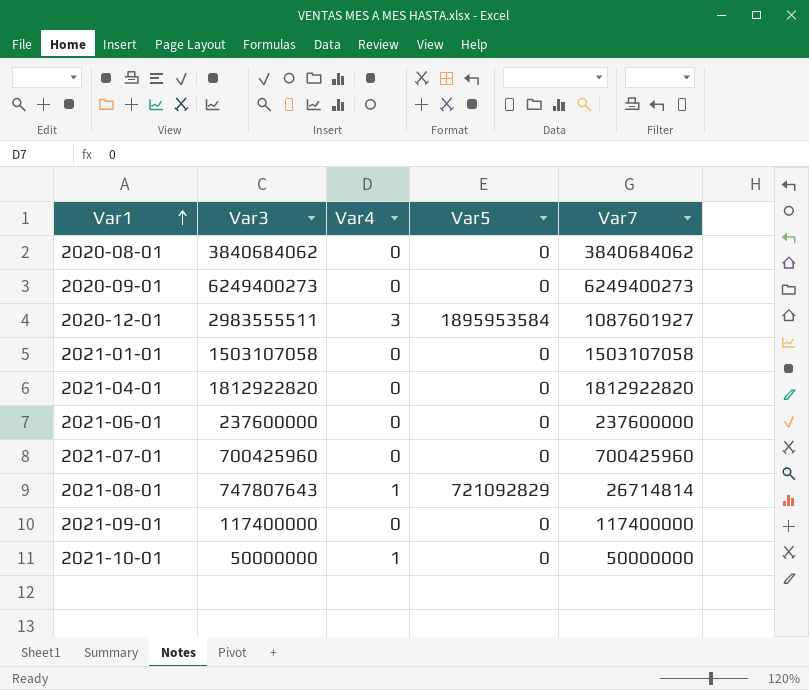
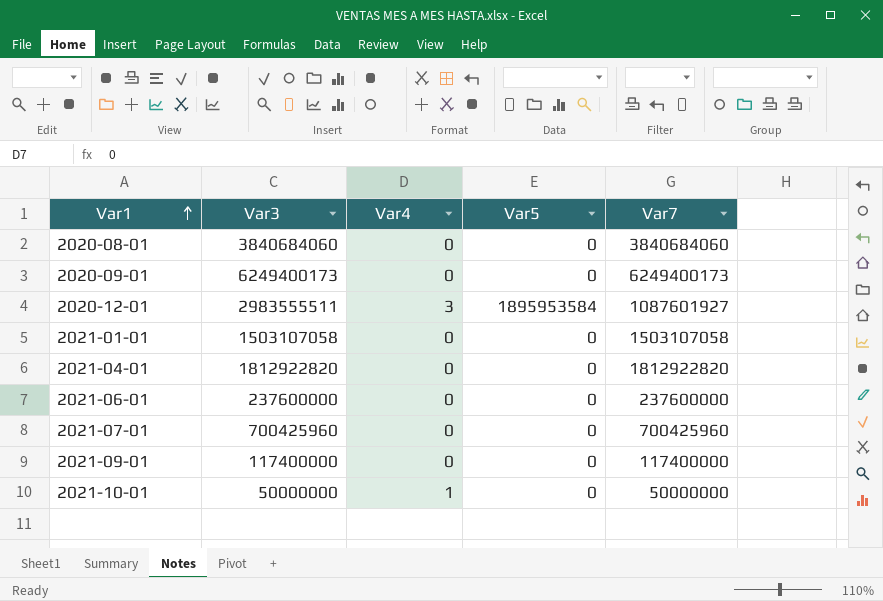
row 2021-08-01: 747807643 | 1 | 721092829 | 26714814 -> none
2020-08-01 | Var3: 3840684062 -> 3840684060
2020-08-01 | Var7: 3840684062 -> 3840684060
2020-09-01 | Var3: 6249400273 -> 6249400173
2020-09-01 | Var7: 6249400273 -> 6249400173

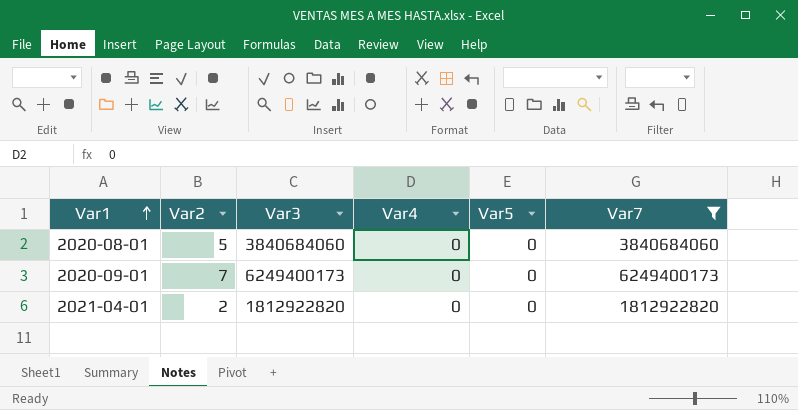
filter: none -> Var7 >= 1812922820
column Var2 | position: none -> 2

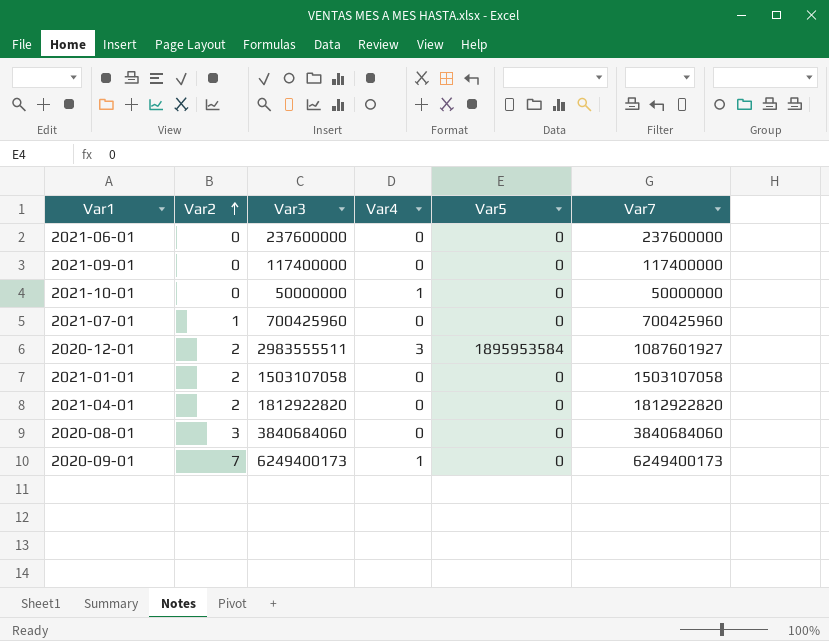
filter: Var7 >= 1812922820 -> none
row order: Var1 ascending -> Var2 ascending
2020-08-01 | Var2: 5 -> 3
2020-09-01 | Var4: 0 -> 1

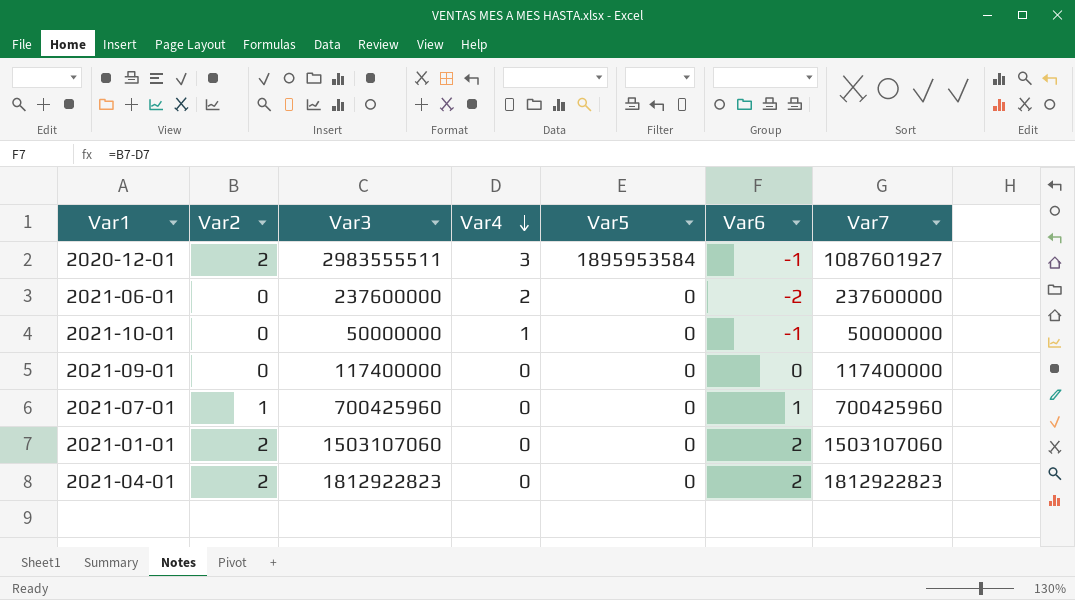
row order: Var2 ascending -> Var4 descending
column Var6 | formula: none -> [Var2] - [Var4]
row 2020-08-01: 3 | 3840684060 | 0 | 0 | 3840684060 -> none
row 2020-09-01: 7 | 6249400173 | 1 | 0 | 6249400173 -> none
2021-06-01 | Var4: 0 -> 2
2021-01-01 | Var3: 1503107058 -> 1503107060
2021-01-01 | Var7: 1503107058 -> 1503107060
2021-04-01 | Var3: 1812922820 -> 1812922823
2021-04-01 | Var7: 1812922820 -> 1812922823

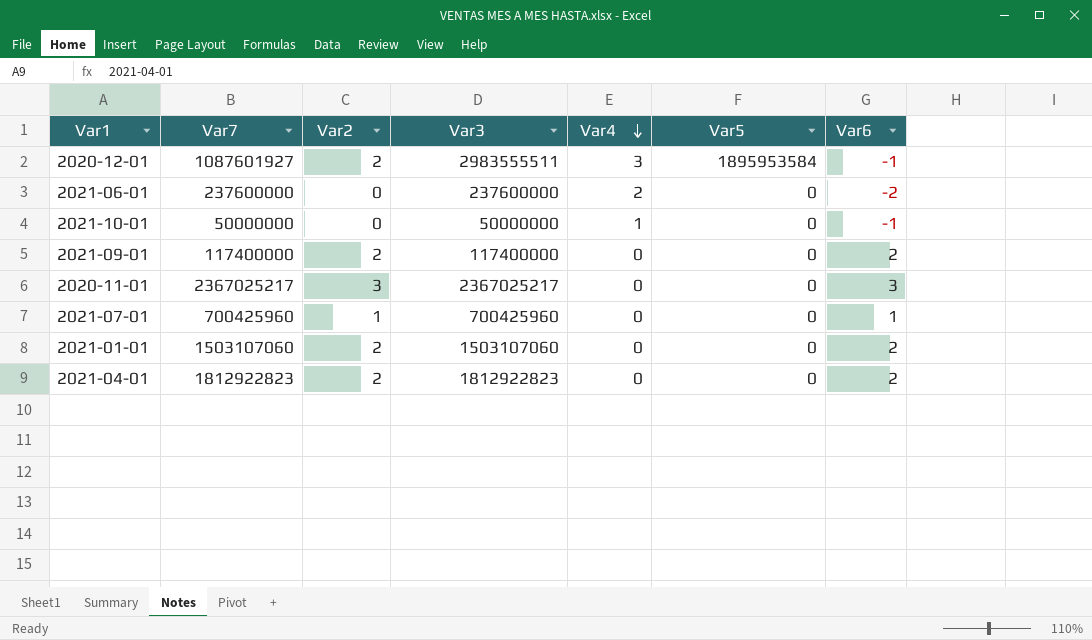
column Var7 | position: 7 -> 2
2021-09-01 | Var2: 0 -> 2
2021-09-01 | Var6: 0 -> 2
row 2020-11-01: none -> 2367025217 | 3 | 2367025217 | 0 | 0 | 3

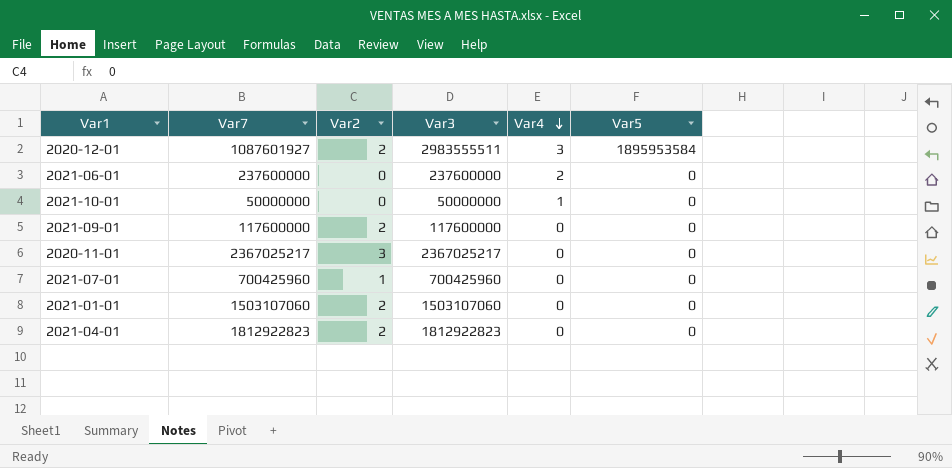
column Var6 | formula: [Var2] - [Var4] -> none
2021-09-01 | Var7: 117400000 -> 117600000
2021-09-01 | Var3: 117400000 -> 117600000

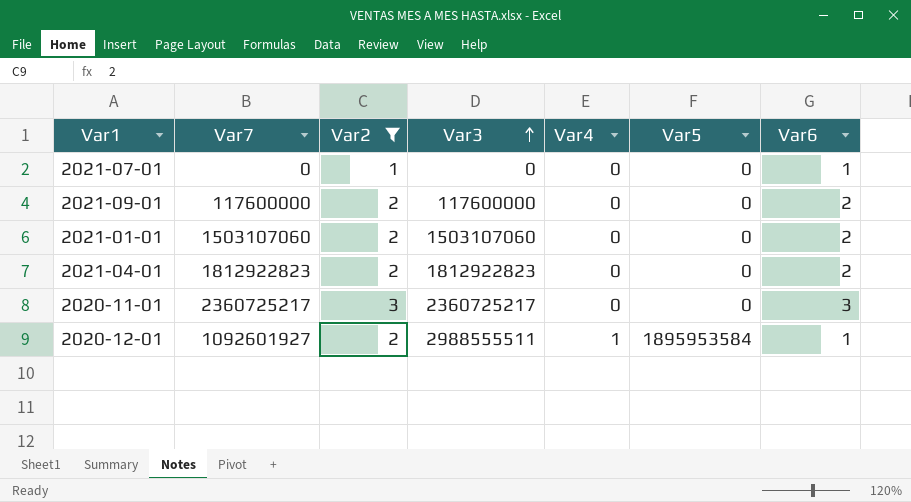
filter: none -> Var2 != 0
row order: Var4 descending -> Var3 ascending
column Var6 | formula: none -> [Var2] - [Var4]
2021-07-01 | Var7: 700425960 -> 0
2021-07-01 | Var3: 700425960 -> 0
2020-11-01 | Var7: 2367025217 -> 2360725217
2020-11-01 | Var3: 2367025217 -> 2360725217
2020-12-01 | Var7: 1087601927 -> 1092601927
2020-12-01 | Var3: 2983555511 -> 2988555511
2020-12-01 | Var4: 3 -> 1

